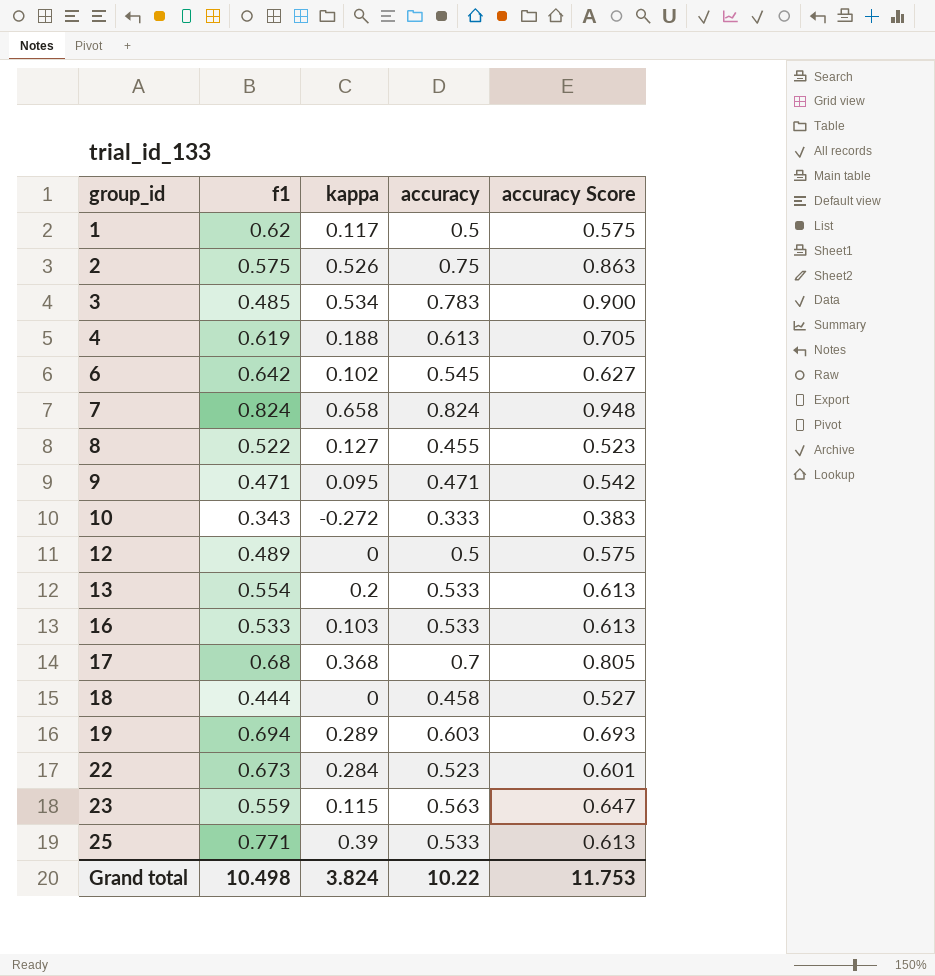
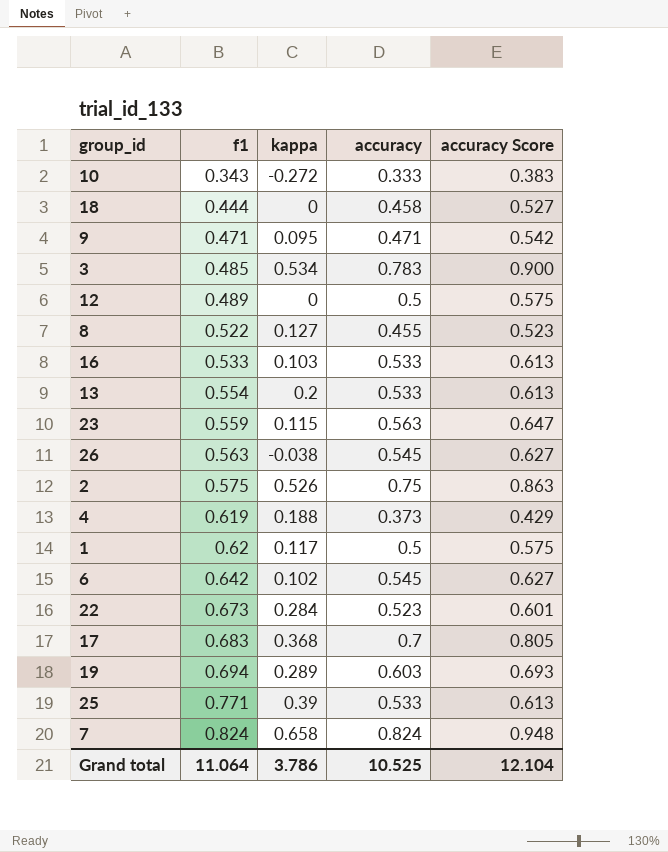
row order: group_id ascending -> f1 ascending
row 26: none -> 0.563 | -0.038 | 0.545 | 0.627
4 | accuracy: 0.613 -> 0.373
4 | accuracy Score: 0.705 -> 0.429
17 | f1: 0.68 -> 0.683
Grand total | f1: 10.498 -> 11.064
Grand total | kappa: 3.824 -> 3.786
Grand total | accuracy: 10.22 -> 10.525
Grand total | accuracy Score: 11.753 -> 12.104

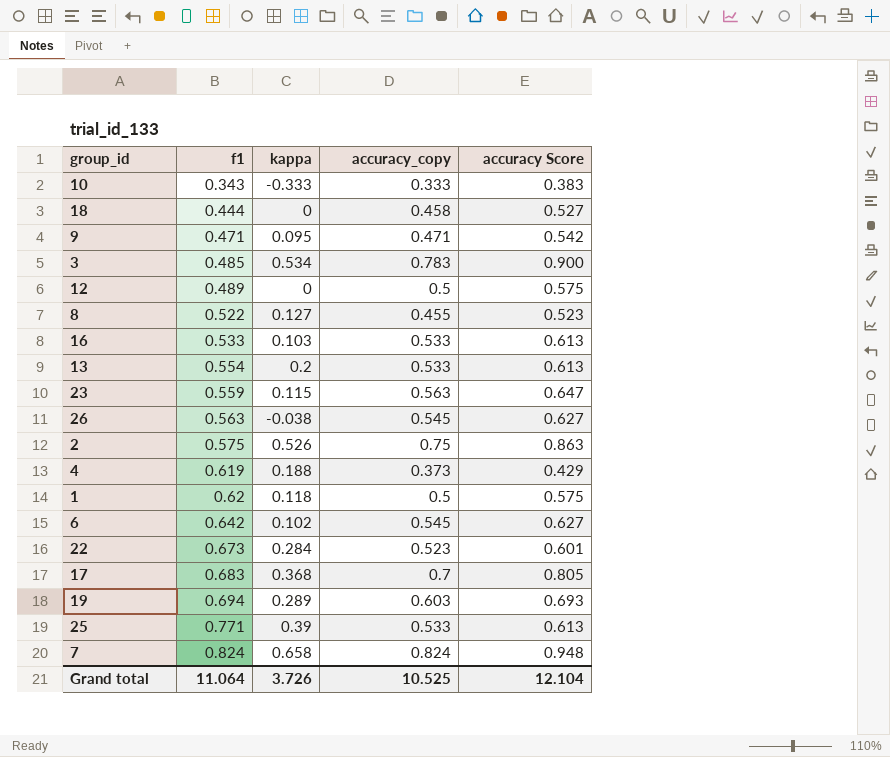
column name: accuracy -> accuracy_copy
10 | kappa: -0.272 -> -0.333
1 | kappa: 0.117 -> 0.118
Grand total | kappa: 3.786 -> 3.726

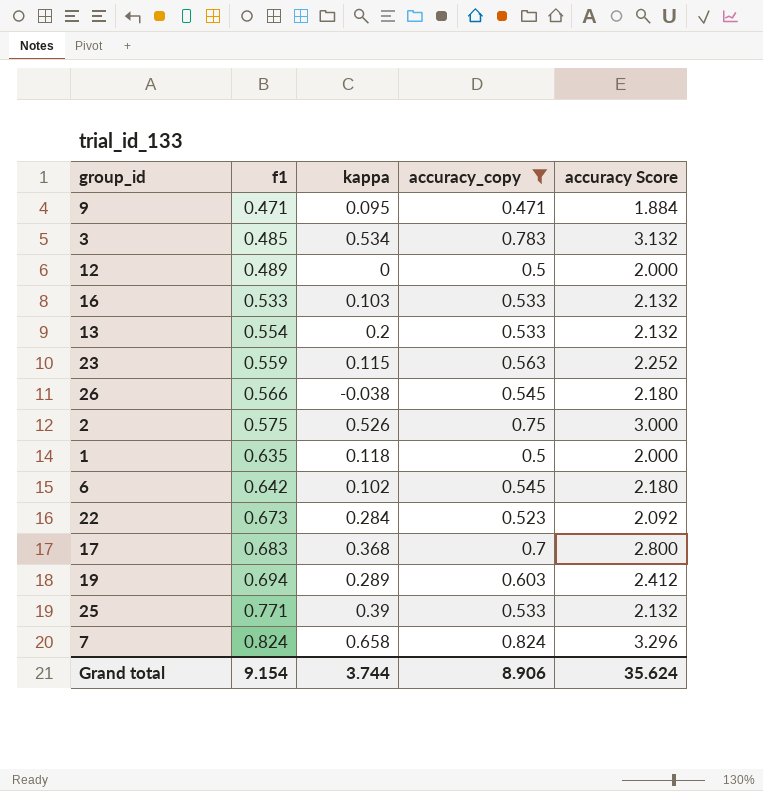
filter: none -> accuracy_copy >= 0.471
column accuracy Score | formula: [accuracy_copy] * 1.15 -> [accuracy_copy] * 4
26 | f1: 0.563 -> 0.566
1 | f1: 0.62 -> 0.635
Grand total | f1: 11.064 -> 9.154
Grand total | kappa: 3.726 -> 3.744
Grand total | accuracy_copy: 10.525 -> 8.906
Grand total | accuracy Score: 12.104 -> 35.624

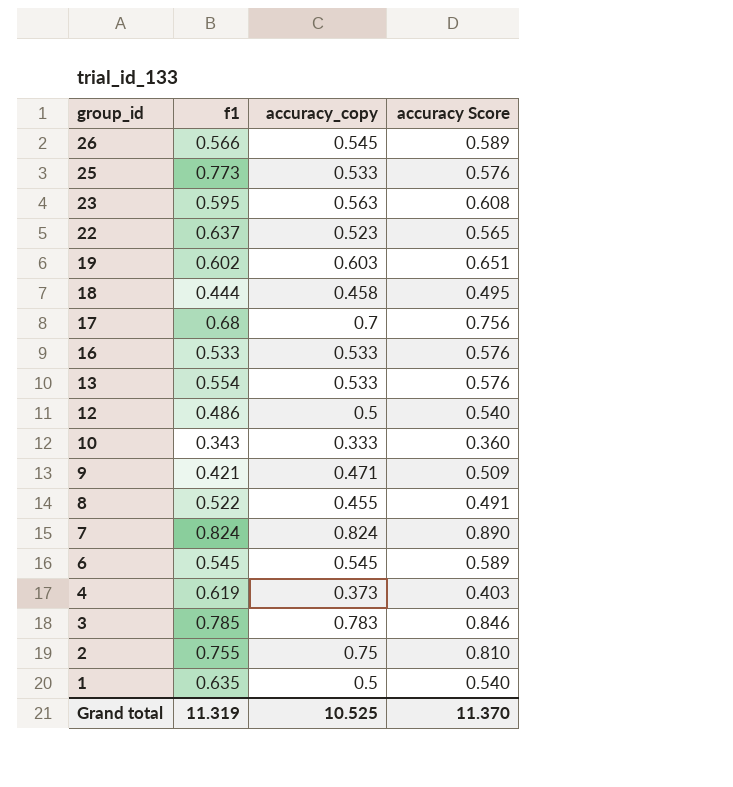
filter: accuracy_copy >= 0.471 -> none
row order: f1 ascending -> group_id descending
column kappa | position: 3 -> none
column accuracy Score | formula: [accuracy_copy] * 4 -> [accuracy_copy] * 1.08
25 | f1: 0.771 -> 0.773
23 | f1: 0.559 -> 0.595
22 | f1: 0.673 -> 0.637
19 | f1: 0.694 -> 0.602
17 | f1: 0.683 -> 0.68
12 | f1: 0.489 -> 0.486
9 | f1: 0.471 -> 0.421
6 | f1: 0.642 -> 0.545
3 | f1: 0.485 -> 0.785
2 | f1: 0.575 -> 0.755
Grand total | f1: 9.154 -> 11.319
Grand total | accuracy_copy: 8.906 -> 10.525
Grand total | accuracy Score: 35.624 -> 11.370

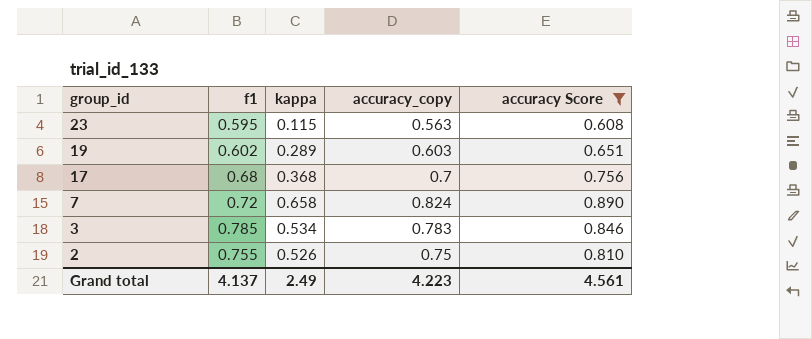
filter: none -> accuracy Score >= 0.608
column kappa | position: none -> 3
7 | f1: 0.824 -> 0.72
Grand total | f1: 11.319 -> 4.137
Grand total | accuracy_copy: 10.525 -> 4.223
Grand total | accuracy Score: 11.370 -> 4.561

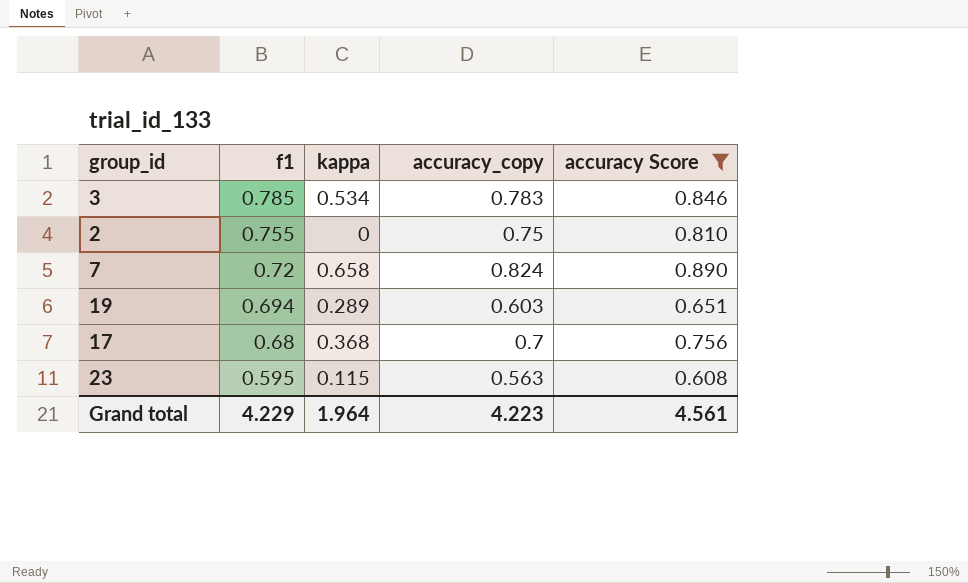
row order: group_id descending -> f1 descending
2 | kappa: 0.526 -> 0
19 | f1: 0.602 -> 0.694
Grand total | f1: 4.137 -> 4.229
Grand total | kappa: 2.49 -> 1.964

